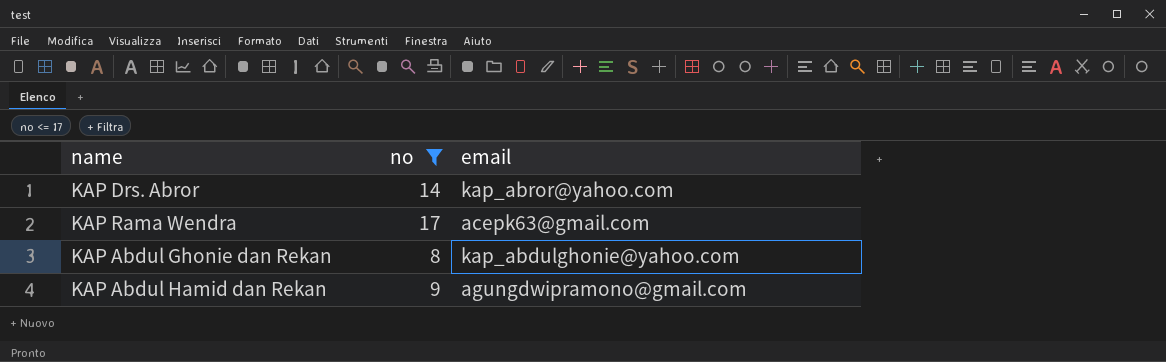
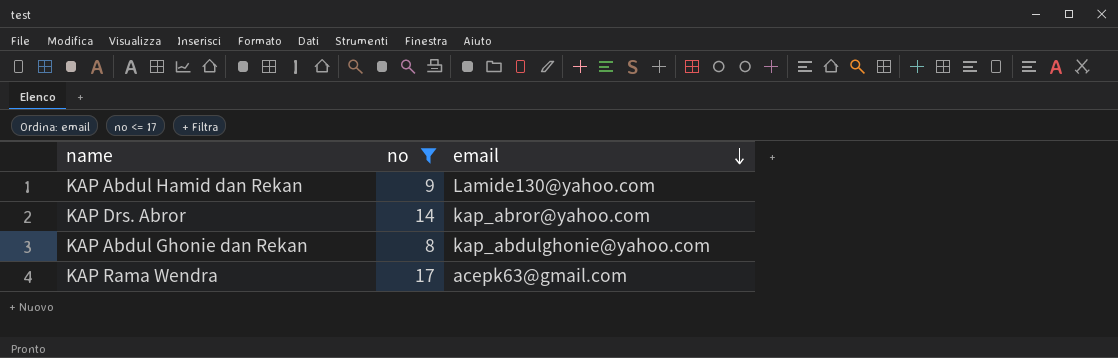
row order: none -> email descending
KAP Abdul Hamid dan Rekan | email: agungdwipramono@gmail.com -> Lamide130@yahoo.com

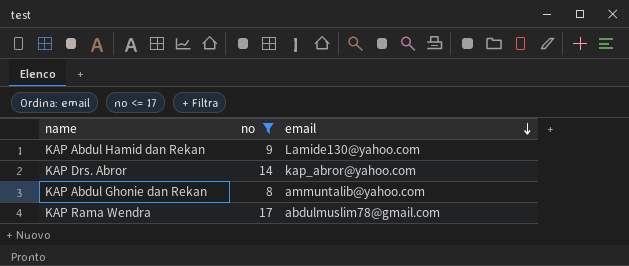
KAP Abdul Ghonie dan Rekan | email: kap_abdulghonie@yahoo.com -> ammuntalib@yahoo.com
KAP Rama Wendra | email: acepk63@gmail.com -> abdulmuslim78@gmail.com

